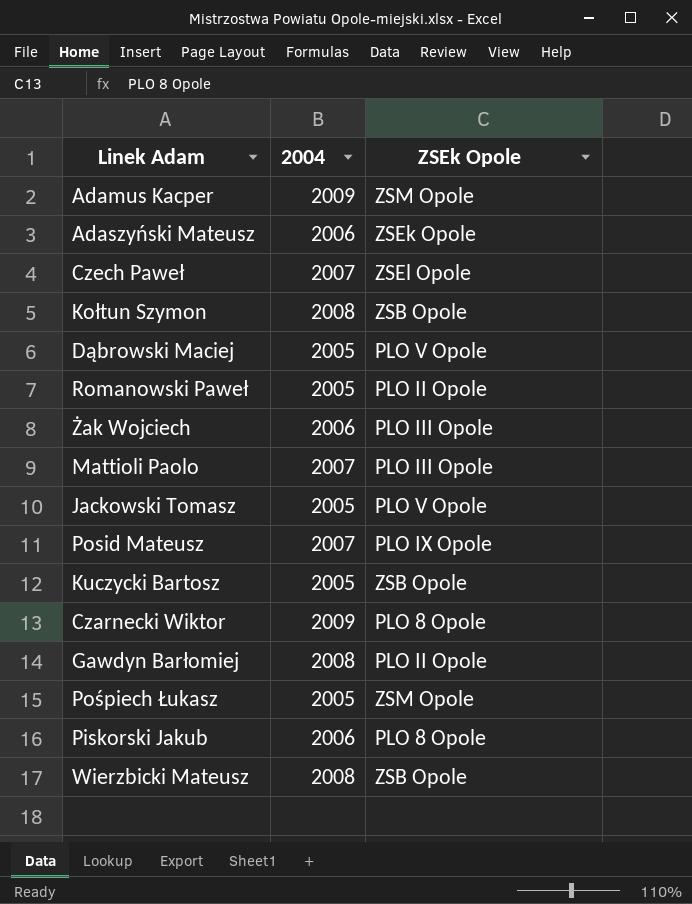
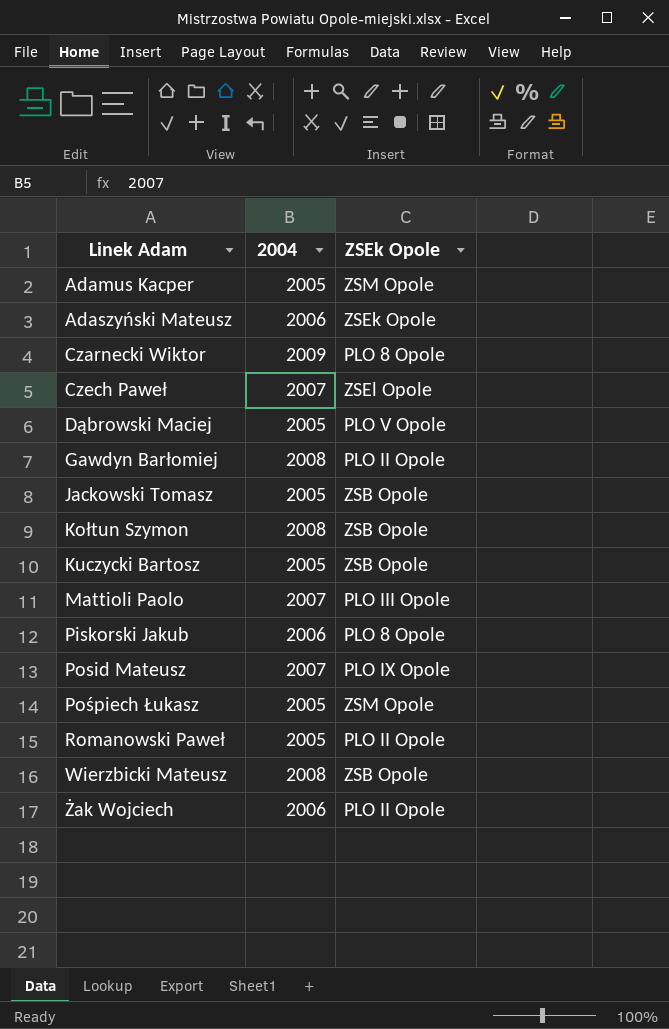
row order: none -> Linek Adam ascending
Adamus Kacper | 2004: 2009 -> 2005
Jackowski Tomasz | ZSEk Opole: PLO V Opole -> ZSB Opole
Żak Wojciech | ZSEk Opole: PLO III Opole -> PLO II Opole

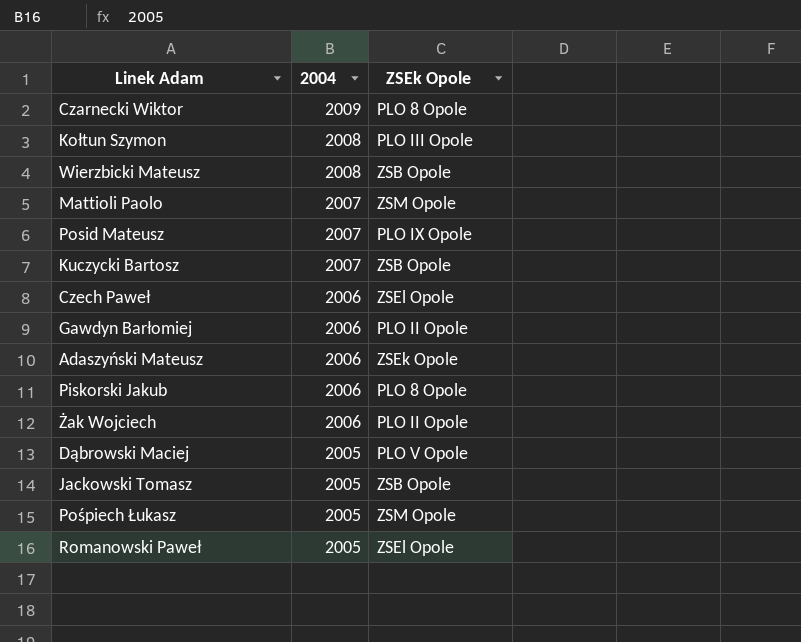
row order: Linek Adam ascending -> 2004 descending
row Adamus Kacper: 2005 | ZSM Opole -> none
Kołtun Szymon | ZSEk Opole: ZSB Opole -> PLO III Opole
Mattioli Paolo | ZSEk Opole: PLO III Opole -> ZSM Opole
Kuczycki Bartosz | 2004: 2005 -> 2007
Czech Paweł | 2004: 2007 -> 2006
Gawdyn Barłomiej | 2004: 2008 -> 2006
Romanowski Paweł | ZSEk Opole: PLO II Opole -> ZSEl Opole

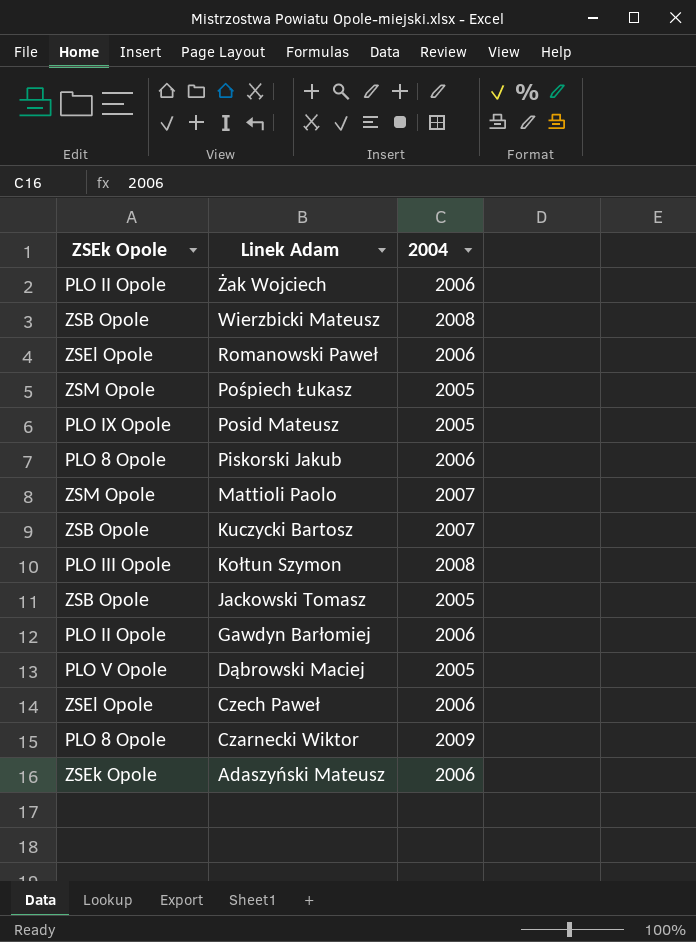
row order: 2004 descending -> Linek Adam descending
column ZSEk Opole | position: 3 -> 1
Romanowski Paweł | 2004: 2005 -> 2006
Posid Mateusz | 2004: 2007 -> 2005

